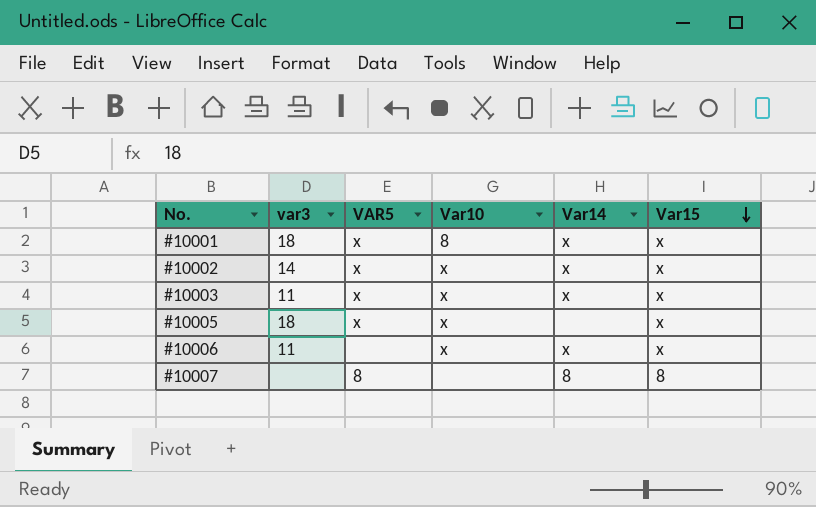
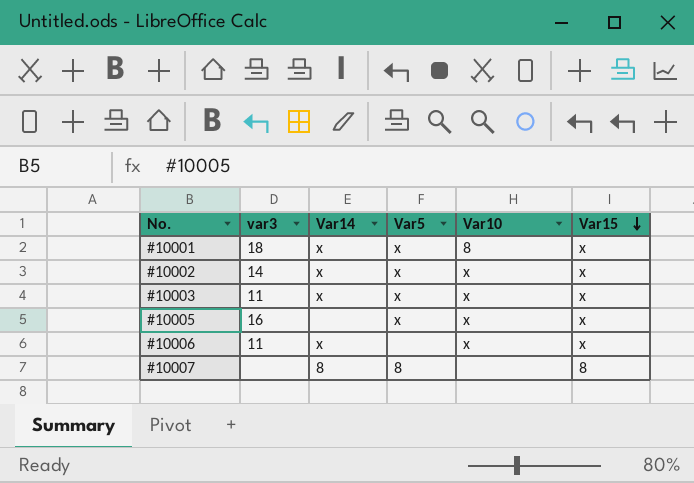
column Var14 | position: 5 -> 3
column name: VAR5 -> Var5
#10005 | var3: 18 -> 16

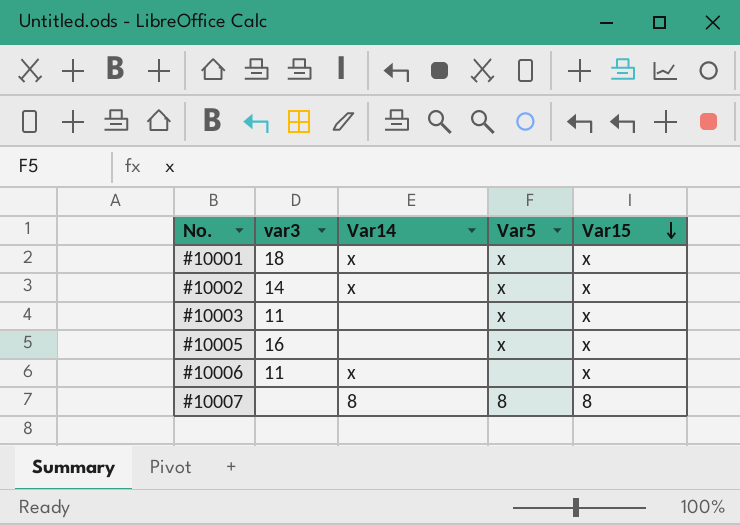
column Var10 | position: 5 -> none
#10003 | Var14: x -> none

